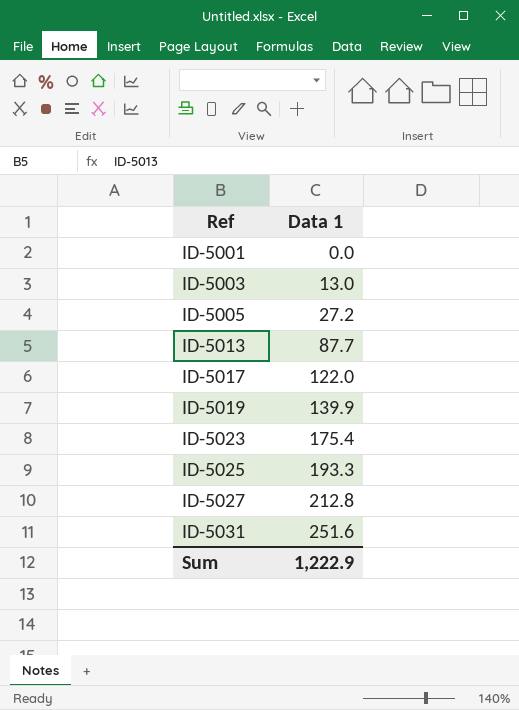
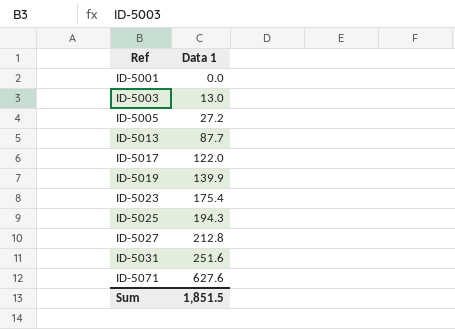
ID-5025 | Data 1: 193.3 -> 194.3
row ID-5071: none -> 627.6
Sum | Data 1: 1,222.9 -> 1,851.5

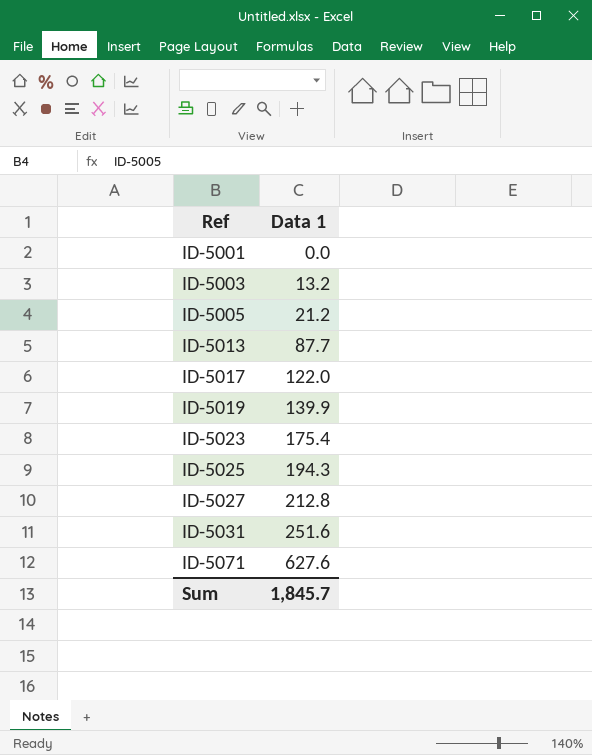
ID-5003 | Data 1: 13.0 -> 13.2
ID-5005 | Data 1: 27.2 -> 21.2
Sum | Data 1: 1,851.5 -> 1,845.7

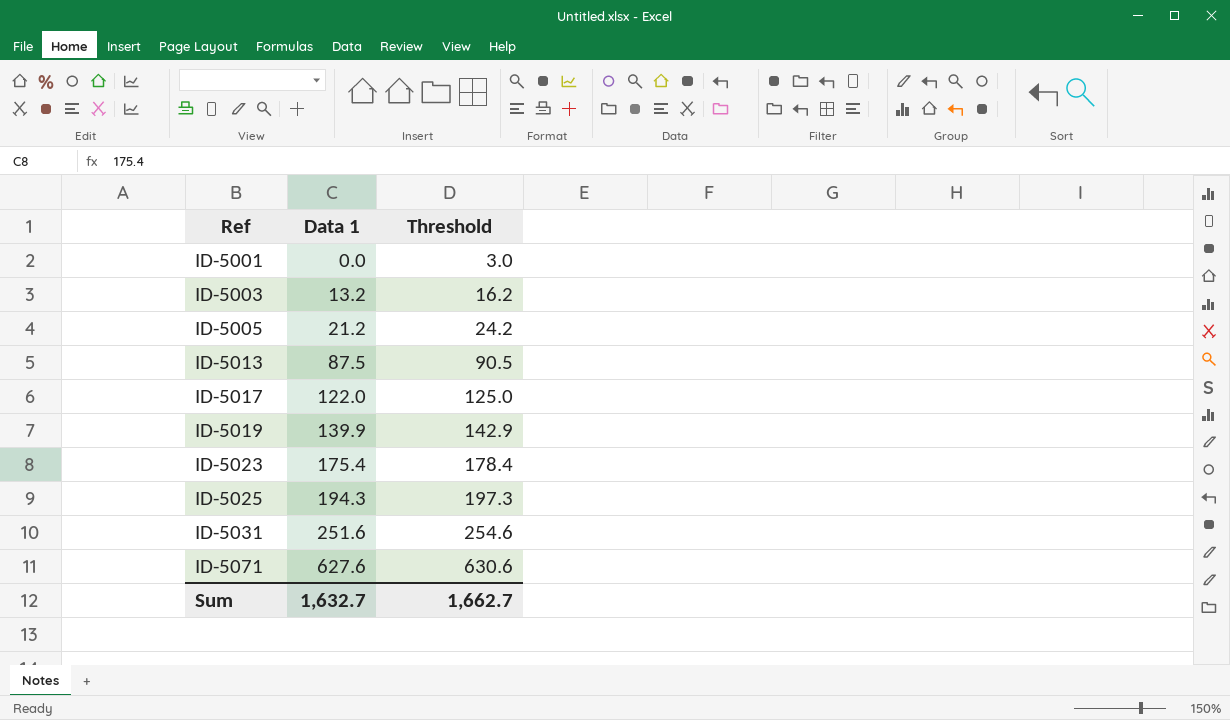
column Threshold | formula: none -> [Data 1] + 3
row ID-5027: 212.8 -> none
ID-5013 | Data 1: 87.7 -> 87.5
Sum | Data 1: 1,845.7 -> 1,632.7

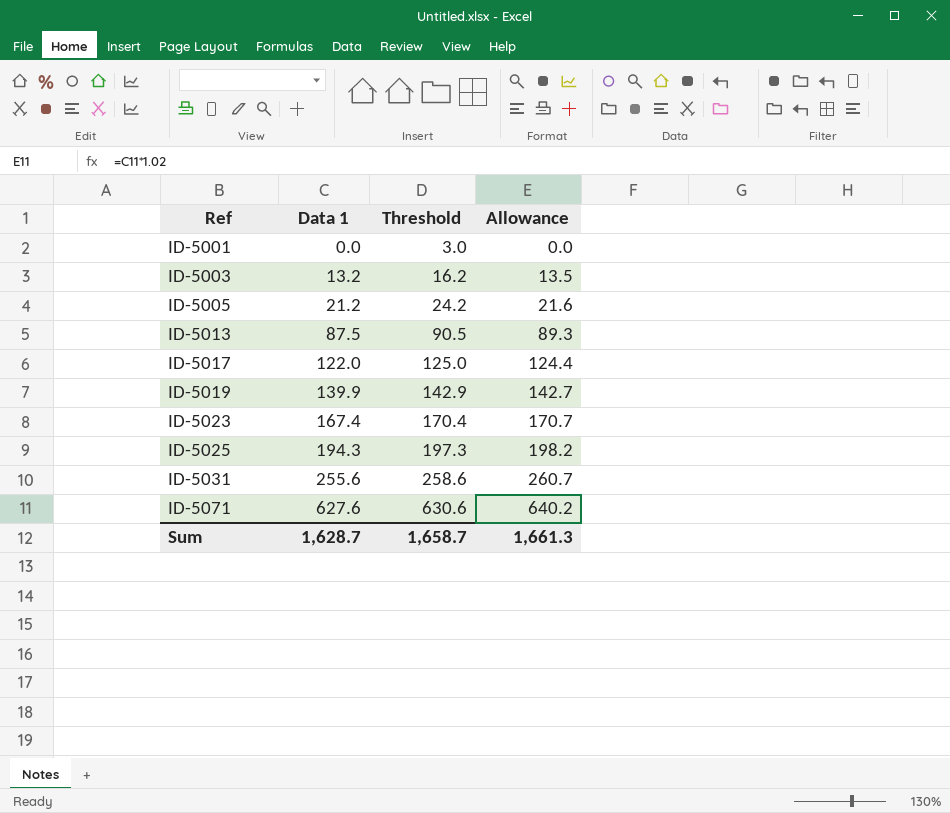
column Allowance | formula: none -> [Data 1] * 1.02
ID-5023 | Data 1: 175.4 -> 167.4
ID-5023 | Threshold: 178.4 -> 170.4
ID-5031 | Data 1: 251.6 -> 255.6
ID-5031 | Threshold: 254.6 -> 258.6
Sum | Data 1: 1,632.7 -> 1,628.7
Sum | Threshold: 1,662.7 -> 1,658.7

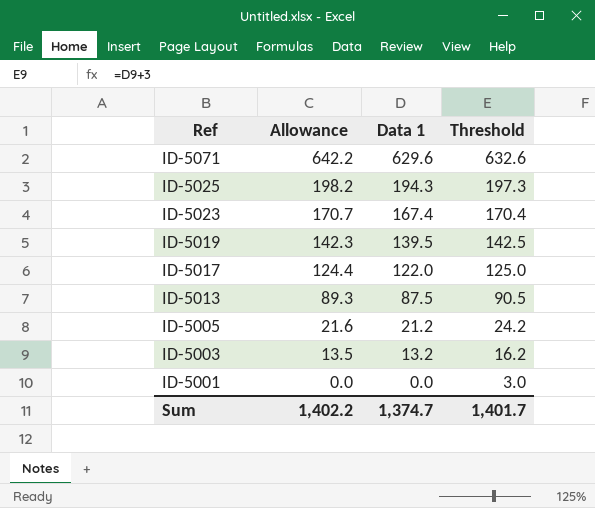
row order: Ref ascending -> Ref descending
column Allowance | position: 4 -> 2
row ID-5031: 255.6 | 258.6 | 260.7 -> none
ID-5071 | Allowance: 640.2 -> 642.2
ID-5071 | Data 1: 627.6 -> 629.6
ID-5071 | Threshold: 630.6 -> 632.6
ID-5019 | Allowance: 142.7 -> 142.3
ID-5019 | Data 1: 139.9 -> 139.5
ID-5019 | Threshold: 142.9 -> 142.5
Sum | Allowance: 1,661.3 -> 1,402.2
Sum | Data 1: 1,628.7 -> 1,374.7
Sum | Threshold: 1,658.7 -> 1,401.7

